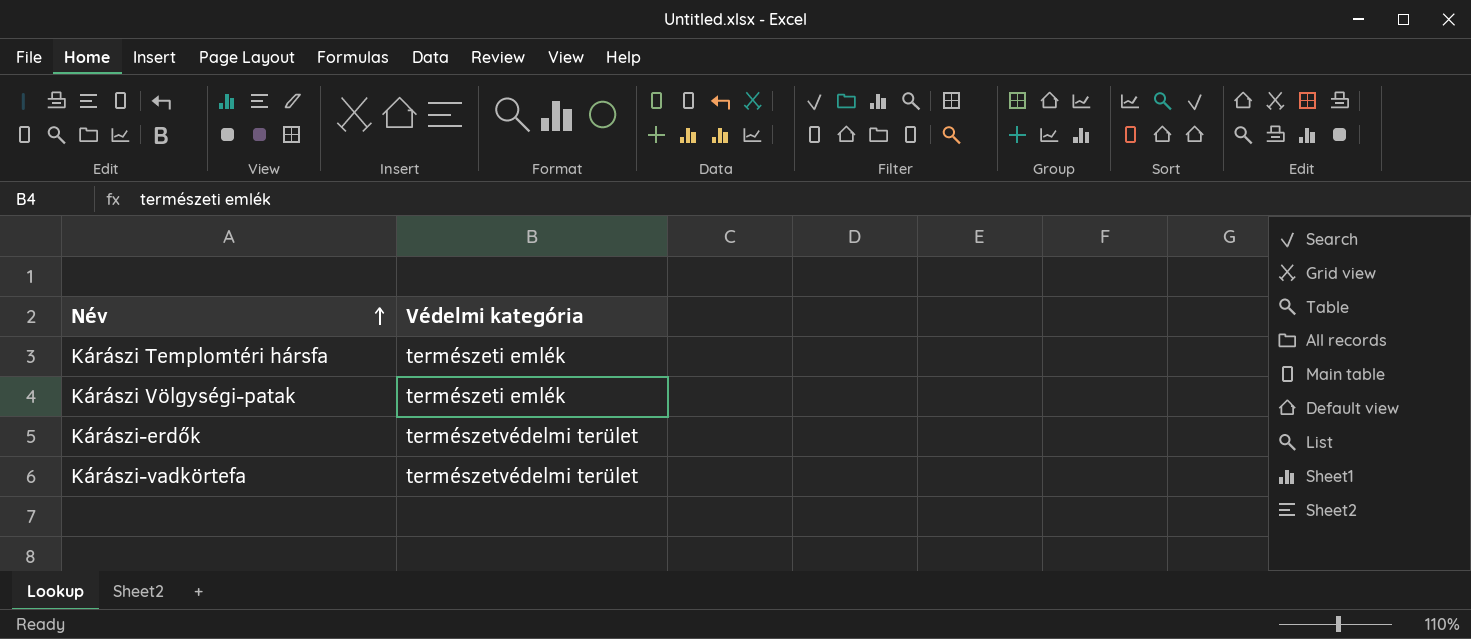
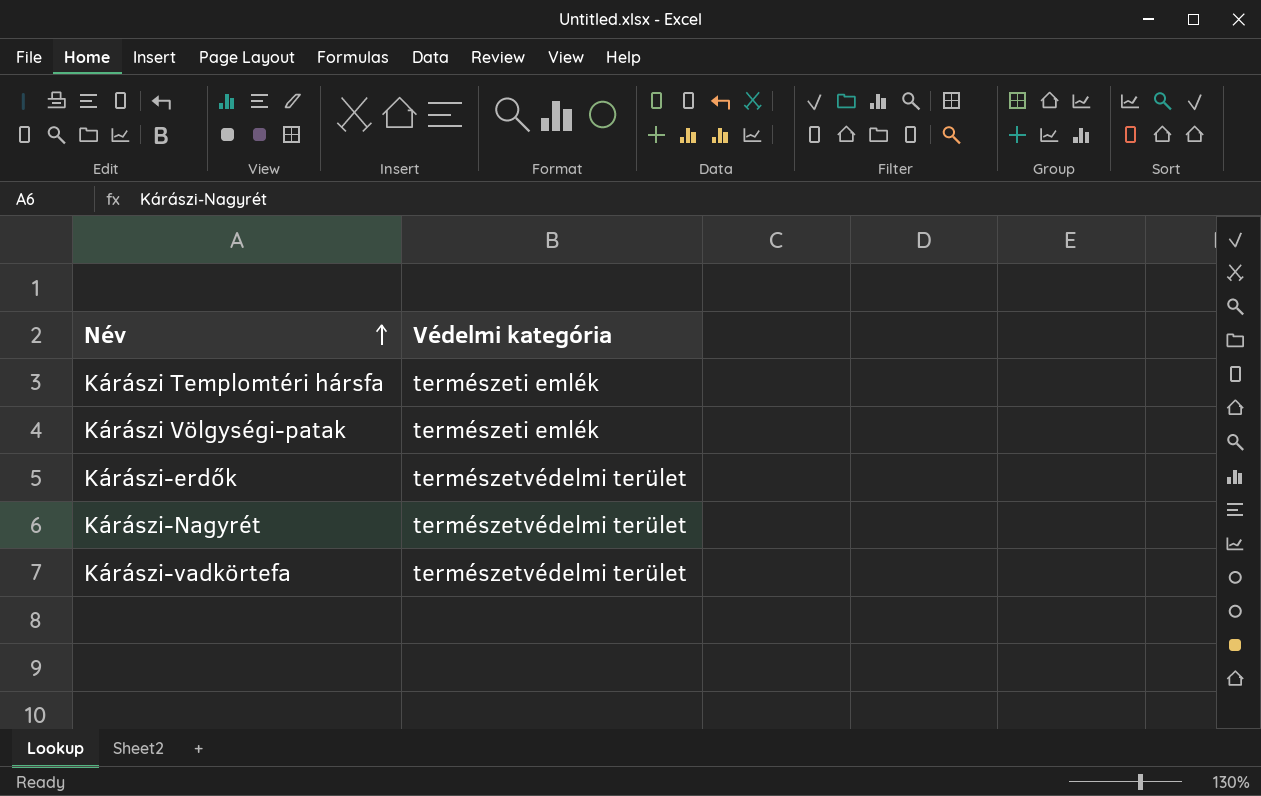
row Kárászi-Nagyrét: none -> természetvédelmi terület

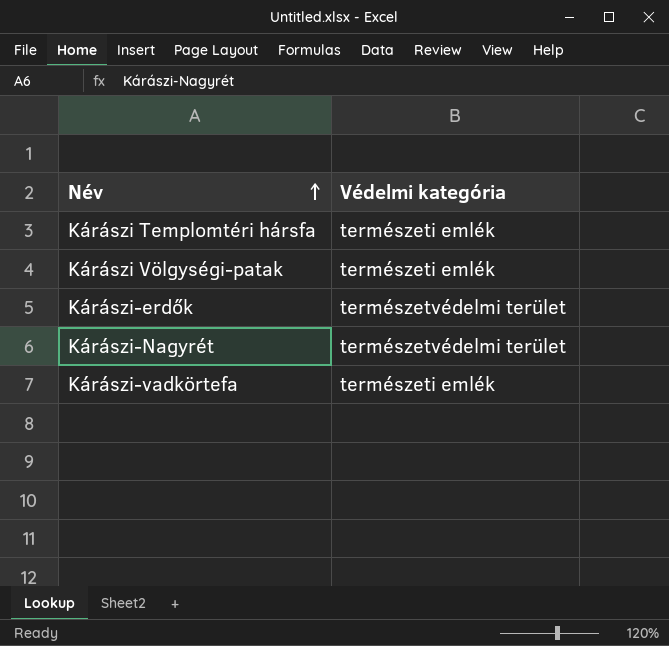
Kárászi-vadkörtefa | Védelmi kategória: természetvédelmi terület -> természeti emlék

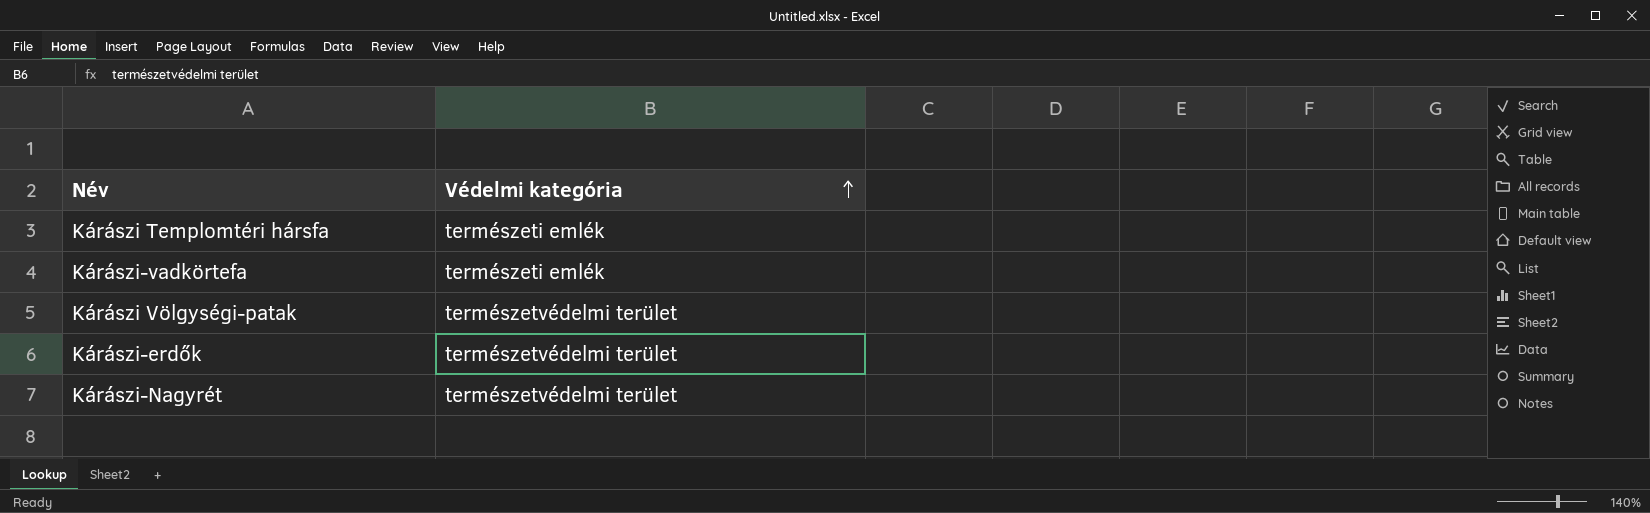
row order: Név ascending -> Védelmi kategória ascending
Kárászi Völgységi-patak | Védelmi kategória: természeti emlék -> természetvédelmi terület

